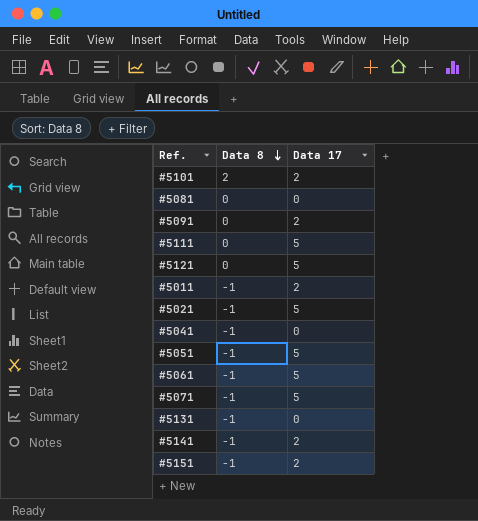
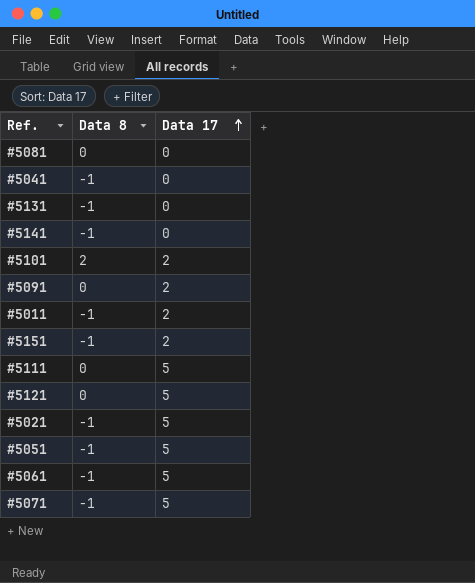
row order: Data 8 descending -> Data 17 ascending
#5141 | Data 17: 2 -> 0

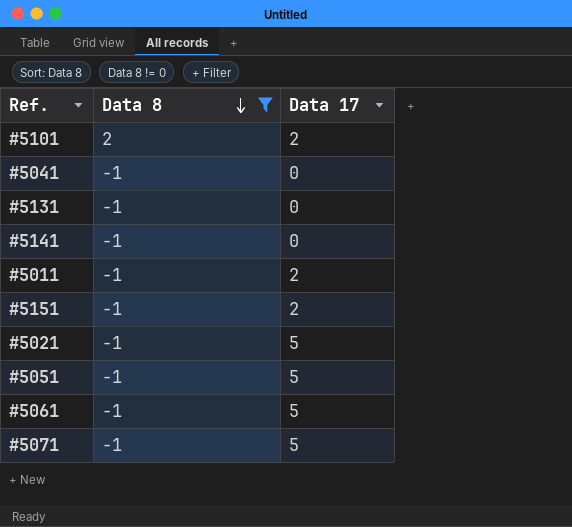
filter: none -> Data 8 != 0
row order: Data 17 ascending -> Data 8 descending

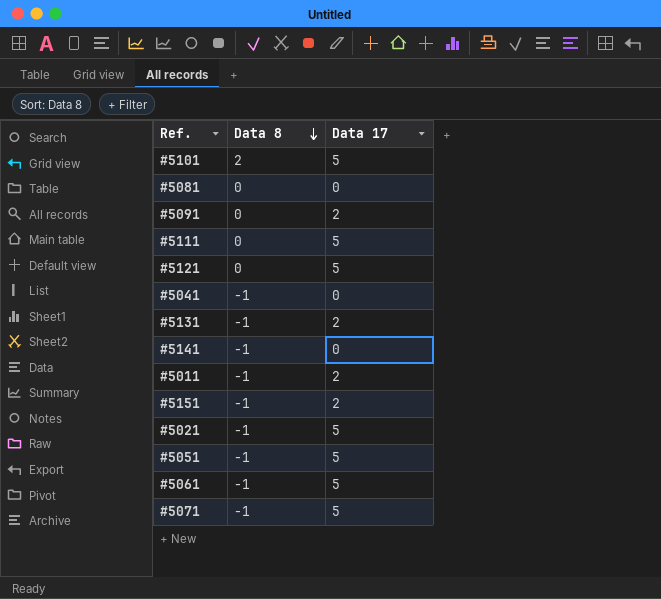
filter: Data 8 != 0 -> none
#5101 | Data 17: 2 -> 5
#5131 | Data 17: 0 -> 2

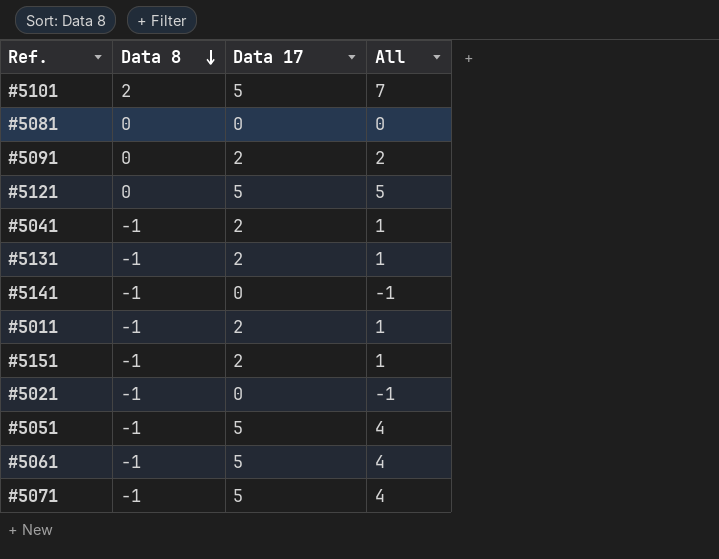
column All | formula: none -> [Data 8] + [Data 17]
row #5111: 0 | 5 -> none
#5041 | Data 17: 0 -> 2
#5021 | Data 17: 5 -> 0

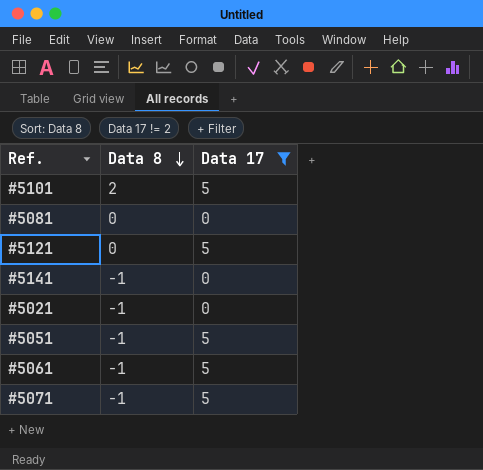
filter: none -> Data 17 != 2
column All | formula: [Data 8] + [Data 17] -> none

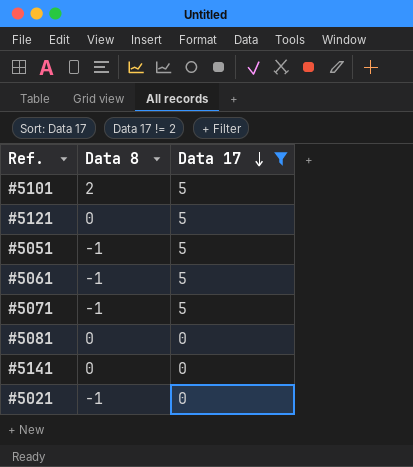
row order: Data 8 descending -> Data 17 descending
#5141 | Data 8: -1 -> 0

